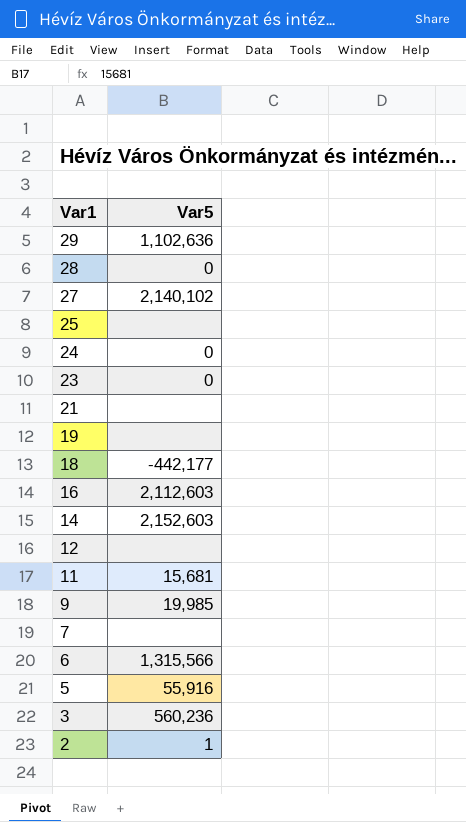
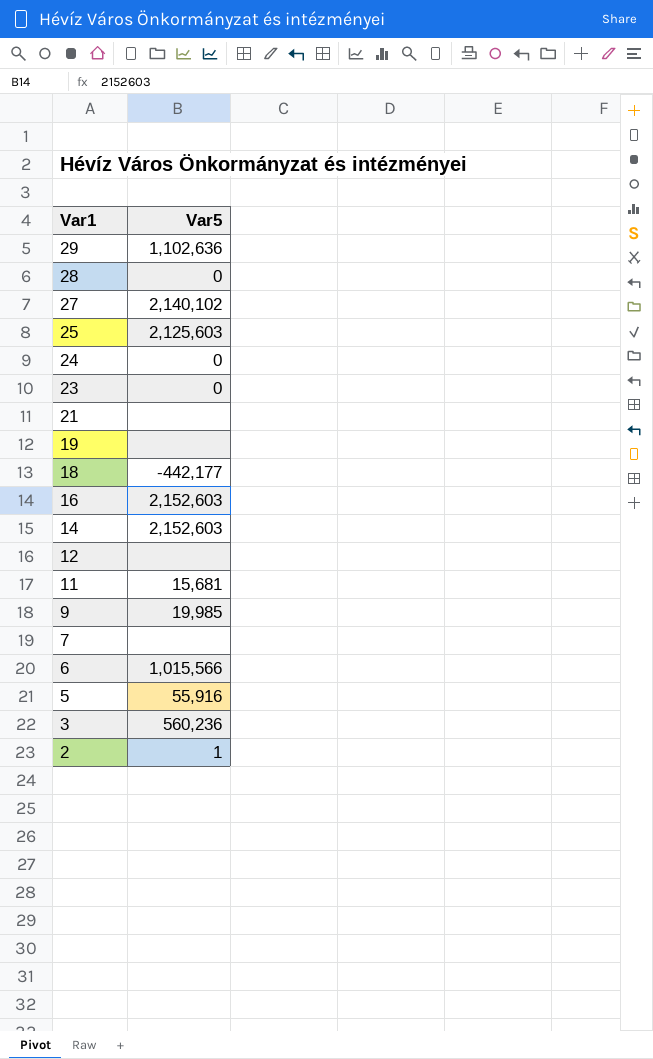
25 | Var5: none -> 2,125,603
16 | Var5: 2,112,603 -> 2,152,603
6 | Var5: 1,315,566 -> 1,015,566

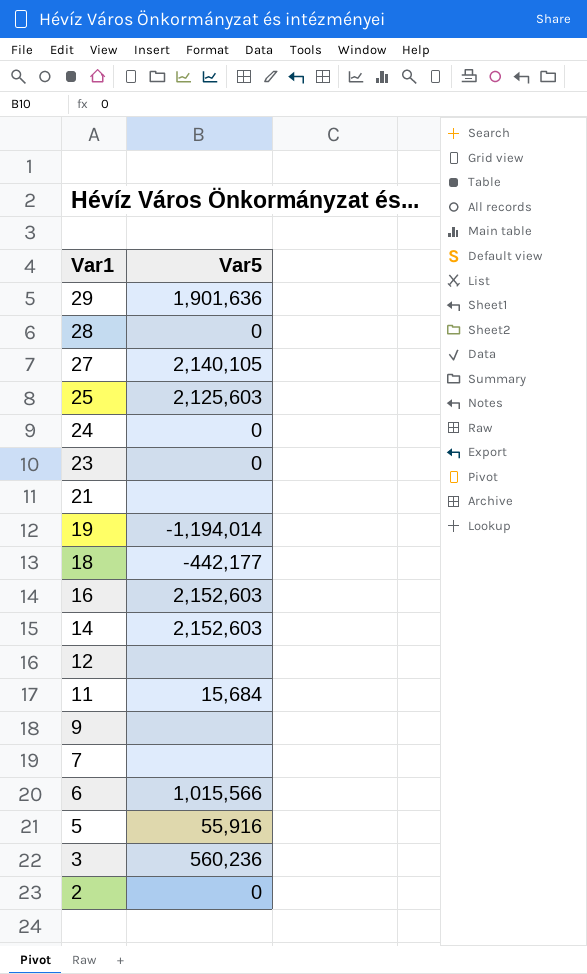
29 | Var5: 1,102,636 -> 1,901,636
27 | Var5: 2,140,102 -> 2,140,105
19 | Var5: none -> -1,194,014
11 | Var5: 15,681 -> 15,684
9 | Var5: 19,985 -> none
2 | Var5: 1 -> 0

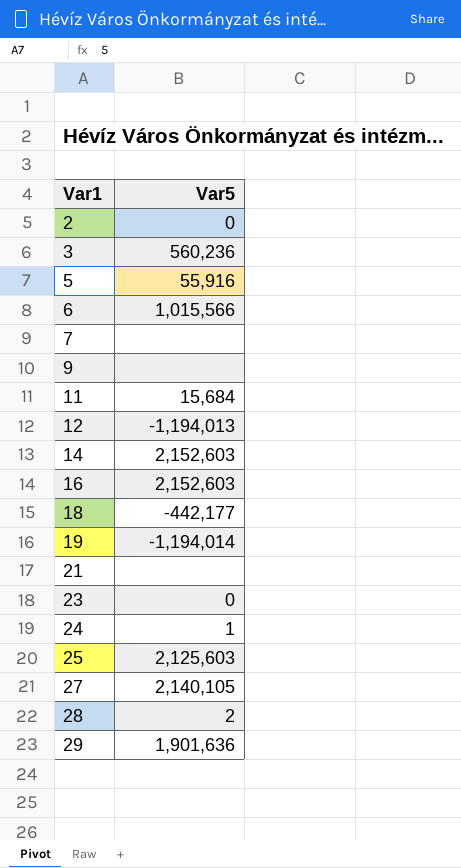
row order: Var1 descending -> Var1 ascending
12 | Var5: none -> -1,194,013
24 | Var5: 0 -> 1
28 | Var5: 0 -> 2

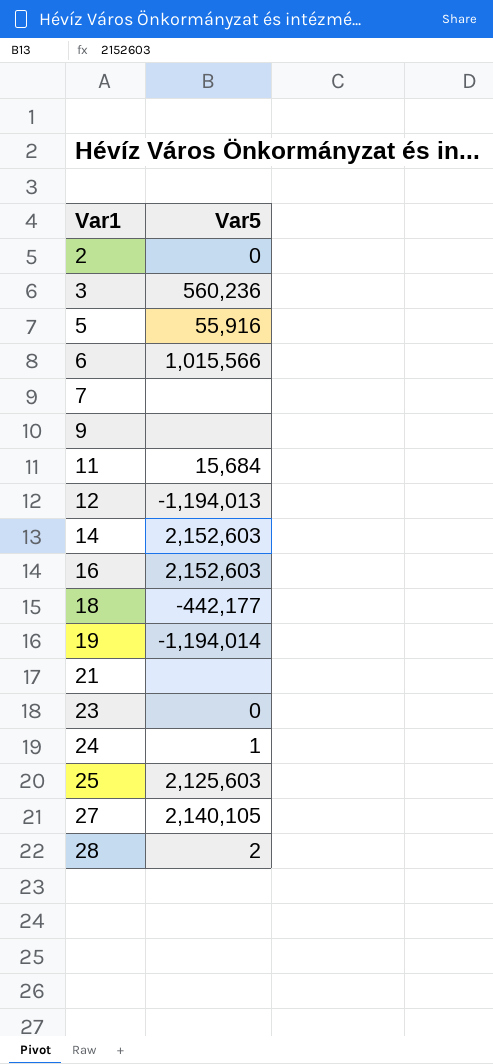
row 29: 1,901,636 -> none

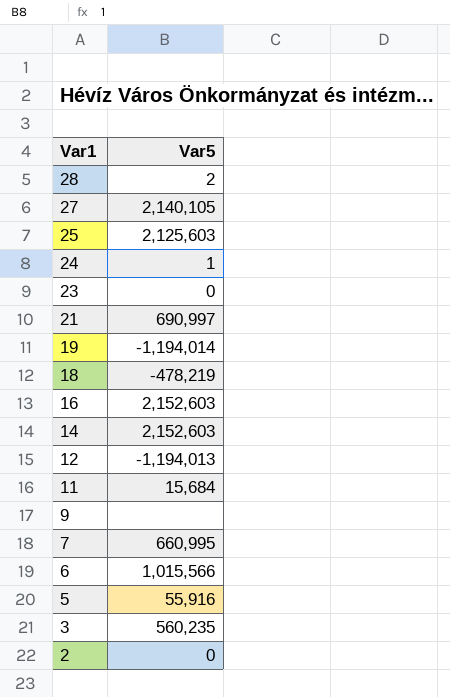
row order: Var1 ascending -> Var1 descending
21 | Var5: none -> 690,997
18 | Var5: -442,177 -> -478,219
7 | Var5: none -> 660,995
3 | Var5: 560,236 -> 560,235

